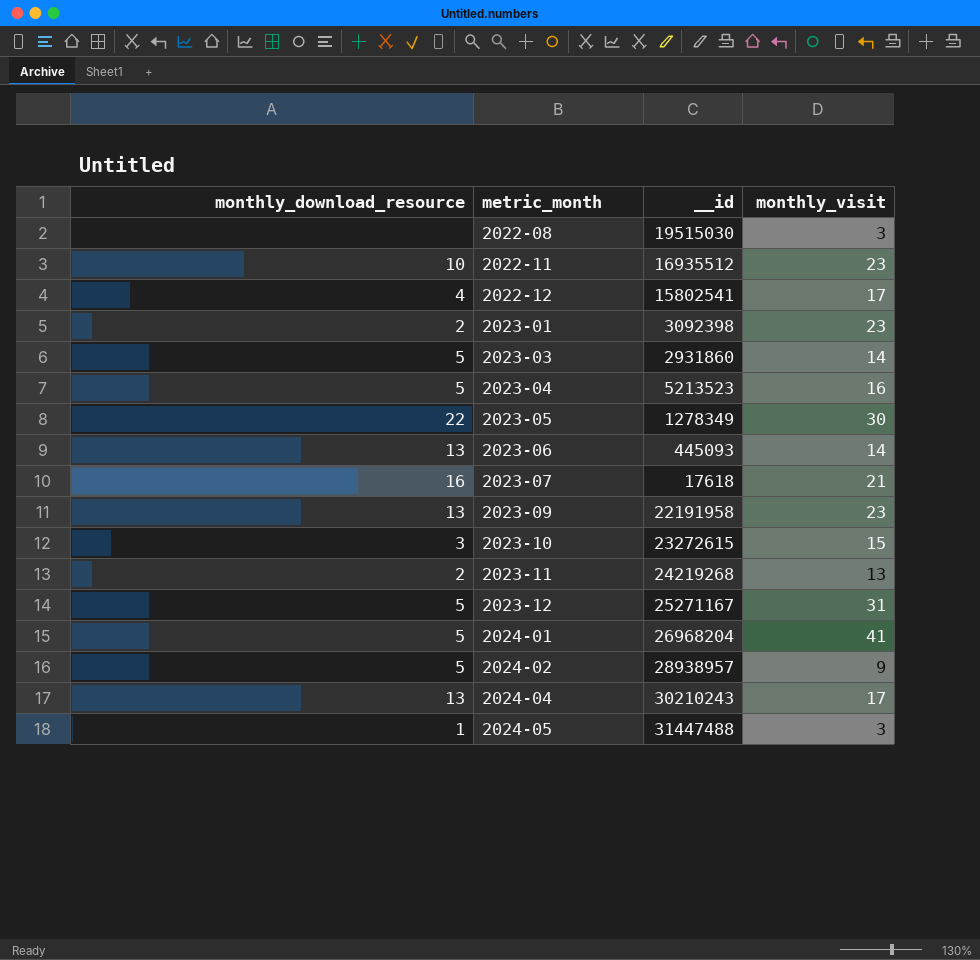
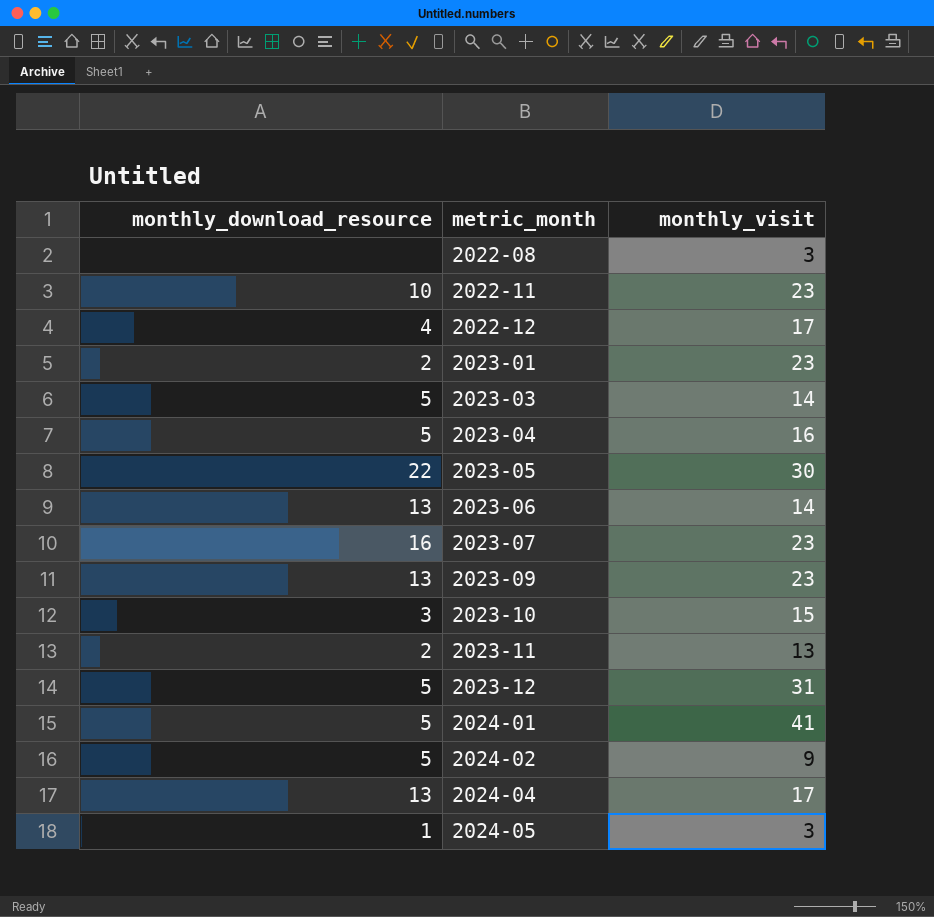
column __id | position: 3 -> none
2023-07 | monthly_visit: 21 -> 23

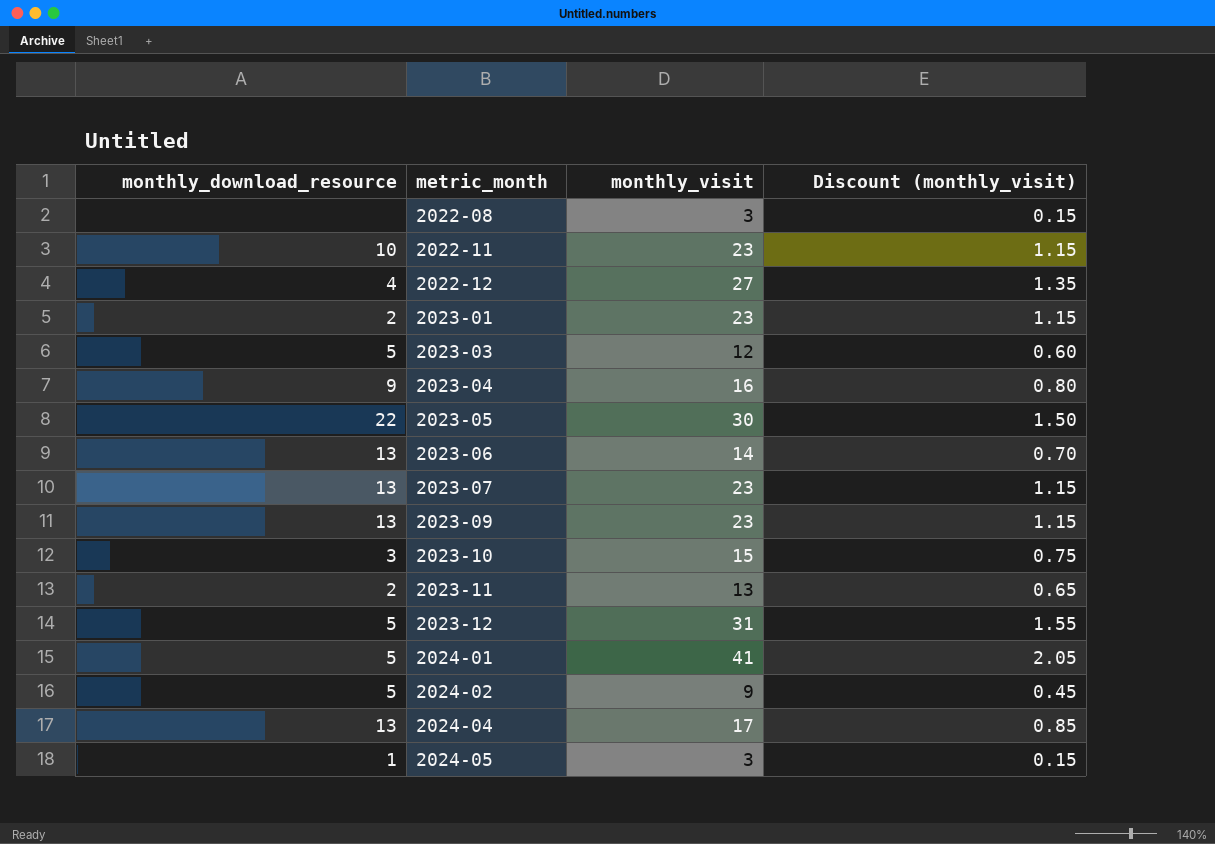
column Discount (monthly_visit) | formula: none -> [monthly_visit] * 0.05
2022-12 | monthly_visit: 17 -> 27
2023-03 | monthly_visit: 14 -> 12
2023-04 | monthly_download_resource: 5 -> 9
2023-07 | monthly_download_resource: 16 -> 13

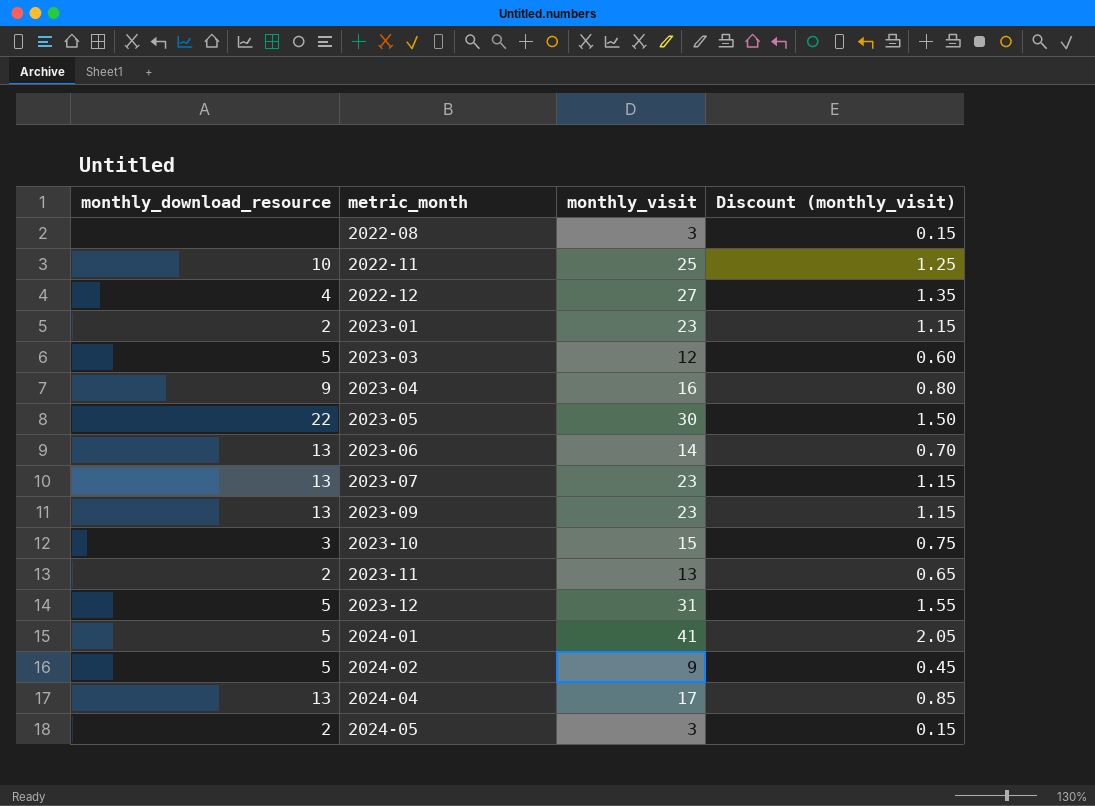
2022-11 | monthly_visit: 23 -> 25
2022-11 | Discount (monthly_visit): 1.15 -> 1.25
2024-05 | monthly_download_resource: 1 -> 2

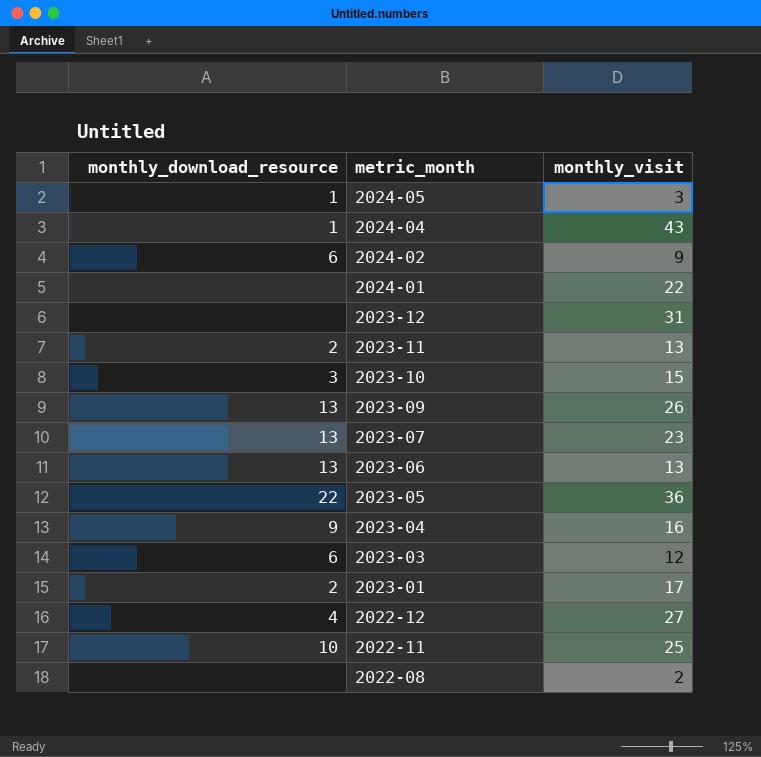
row order: metric_month ascending -> metric_month descending
column Discount (monthly_visit) | formula: [monthly_visit] * 0.05 -> none
2024-05 | monthly_download_resource: 2 -> 1
2024-04 | monthly_download_resource: 13 -> 1
2024-04 | monthly_visit: 17 -> 43
2024-02 | monthly_download_resource: 5 -> 6
2024-01 | monthly_download_resource: 5 -> none
2024-01 | monthly_visit: 41 -> 22
2023-12 | monthly_download_resource: 5 -> none
2023-09 | monthly_visit: 23 -> 26
2023-06 | monthly_visit: 14 -> 13
2023-05 | monthly_visit: 30 -> 36
2023-03 | monthly_download_resource: 5 -> 6
2023-01 | monthly_visit: 23 -> 17
2022-08 | monthly_visit: 3 -> 2

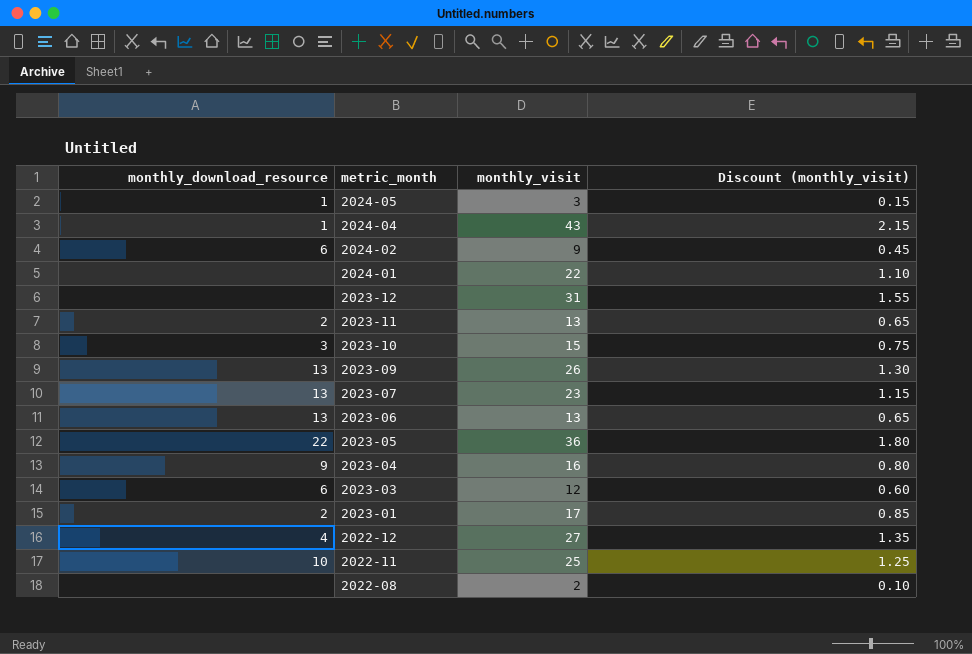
column Discount (monthly_visit) | formula: none -> [monthly_visit] * 0.05

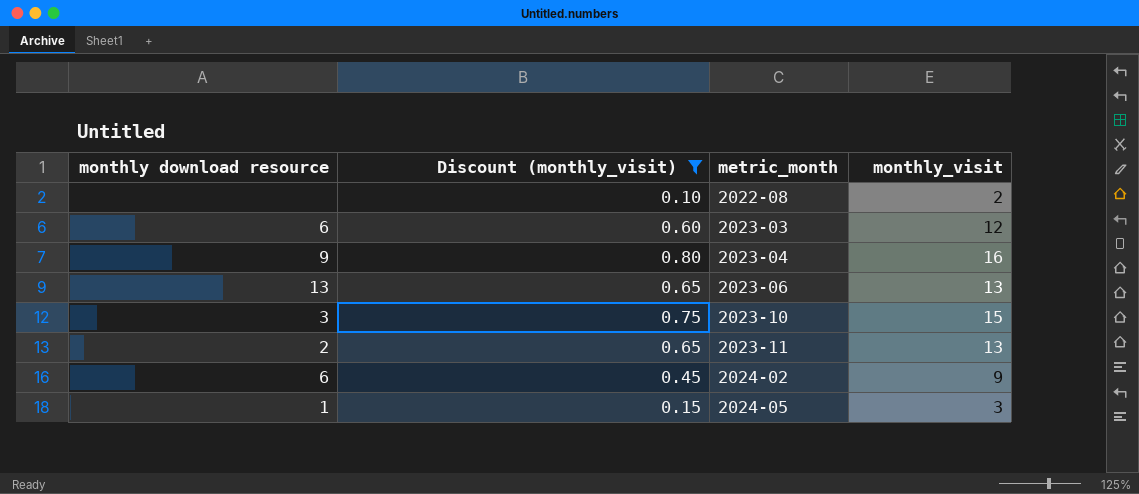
filter: none -> Discount (monthly_visit) <= 0.80
row order: metric_month descending -> metric_month ascending
column name: monthly_download_resource -> monthly download resource
column Discount (monthly_visit) | position: 4 -> 2

